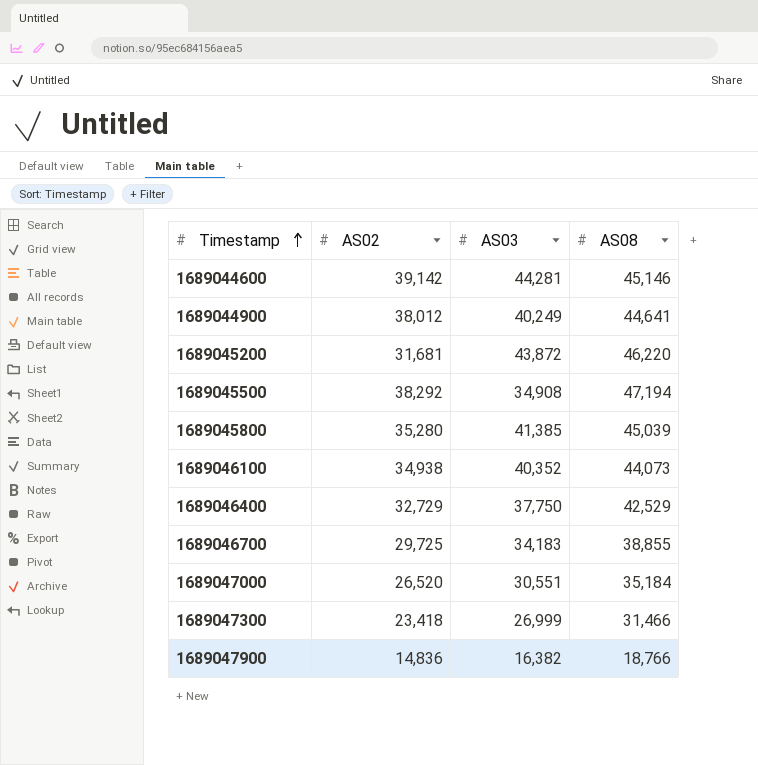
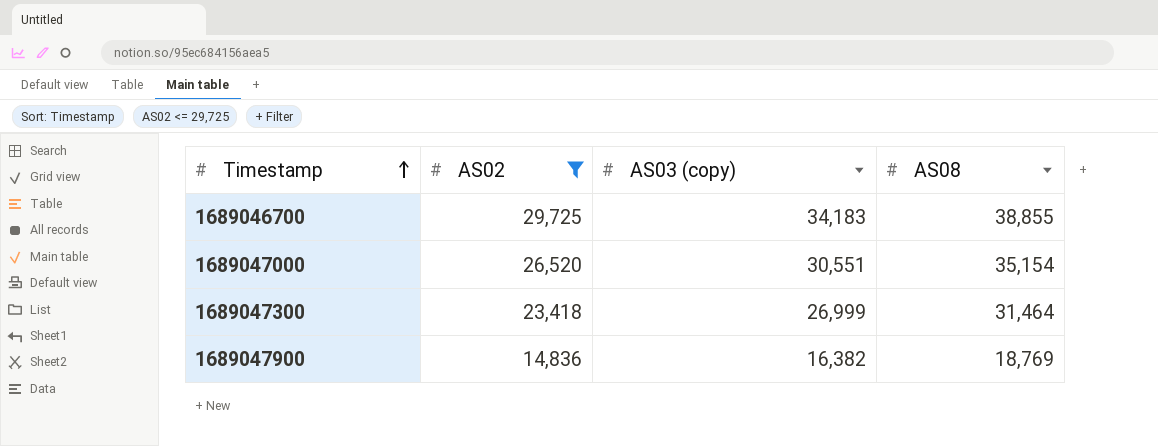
filter: none -> AS02 <= 29,725
column name: AS03 -> AS03 (copy)
1689047000 | AS08: 35,184 -> 35,154
1689047300 | AS08: 31,466 -> 31,464
1689047900 | AS08: 18,766 -> 18,769

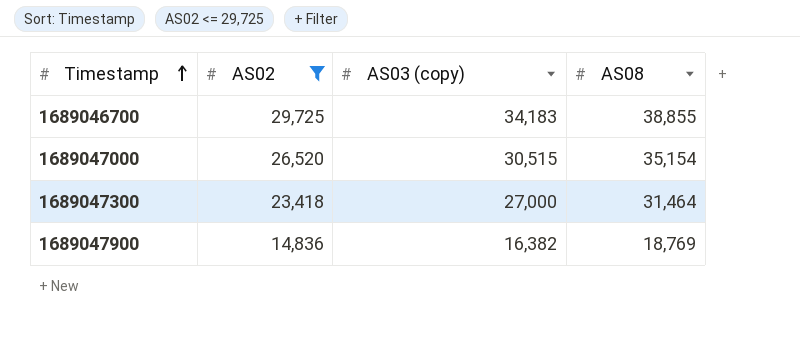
1689047000 | AS03 (copy): 30,551 -> 30,515
1689047300 | AS03 (copy): 26,999 -> 27,000

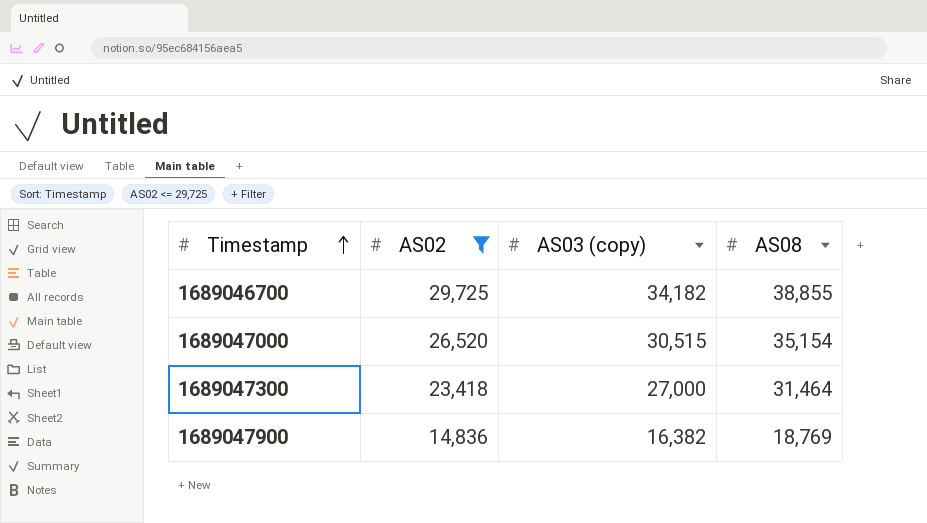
1689046700 | AS03 (copy): 34,183 -> 34,182

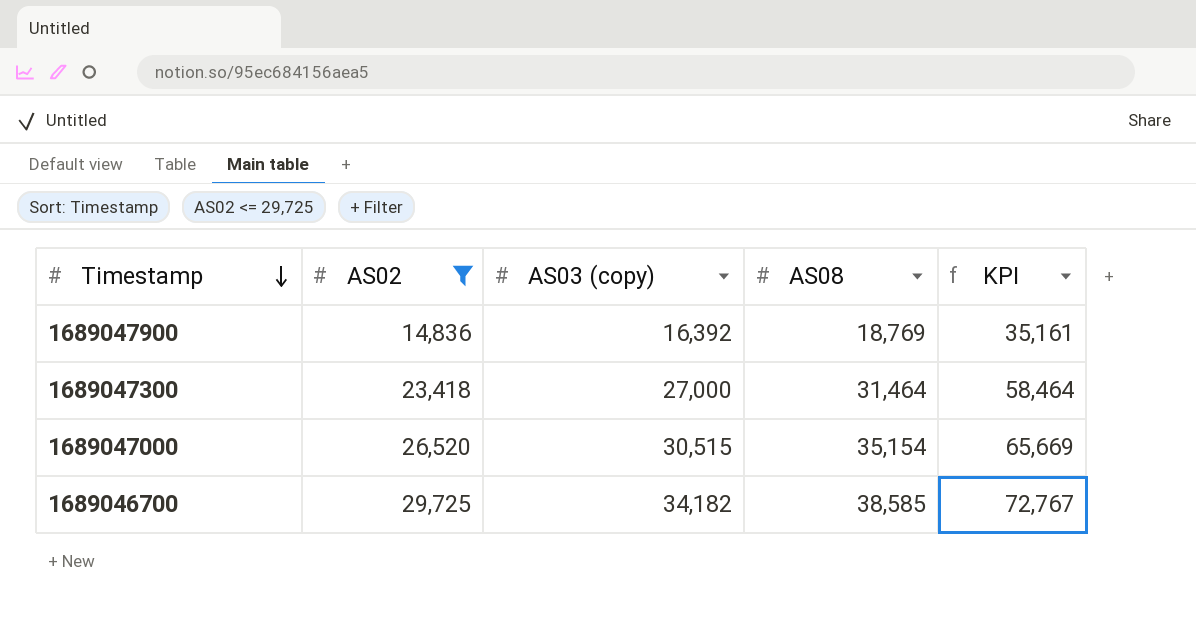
row order: Timestamp ascending -> Timestamp descending
column KPI | formula: none -> [AS03 (copy)] + [AS08]
1689047900 | AS03 (copy): 16,382 -> 16,392
1689046700 | AS08: 38,855 -> 38,585

